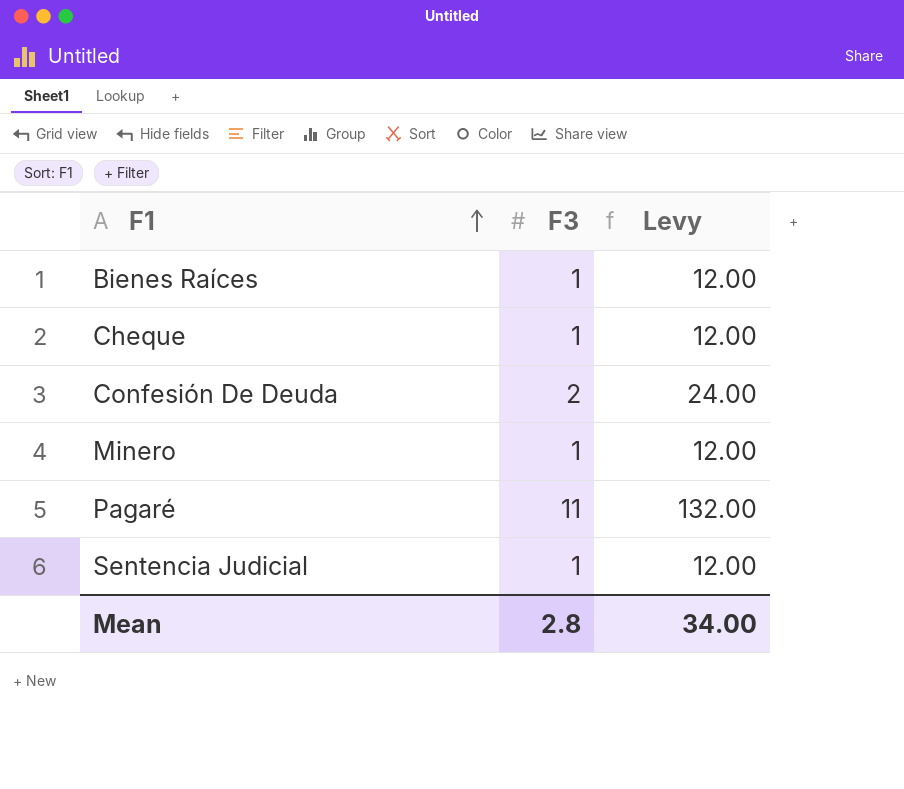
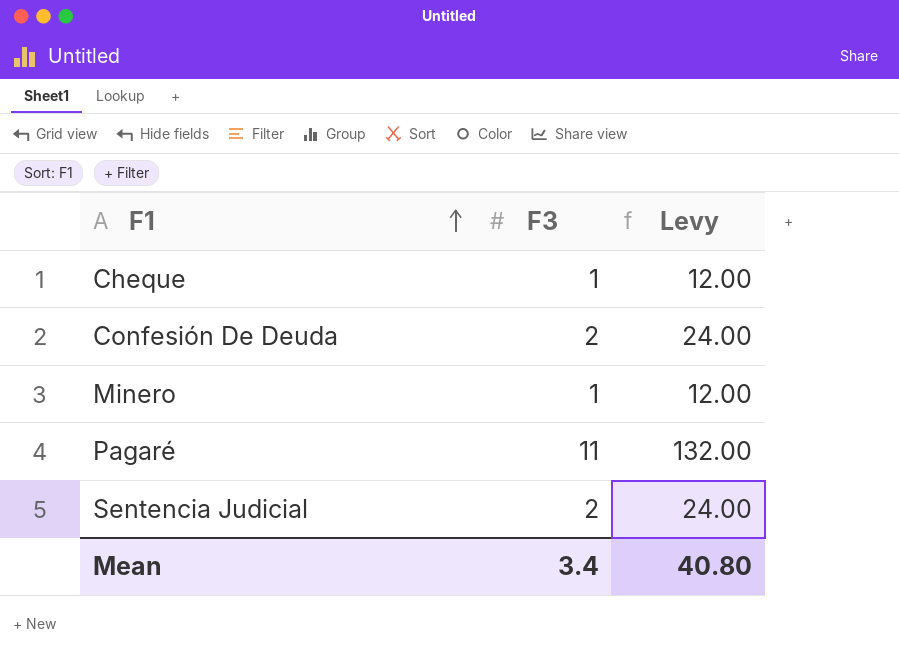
row Bienes Raíces: 1 | 12.00 -> none
Sentencia Judicial | F3: 1 -> 2
Sentencia Judicial | Levy: 12.00 -> 24.00
Mean | F3: 2.8 -> 3.4
Mean | Levy: 34.00 -> 40.80

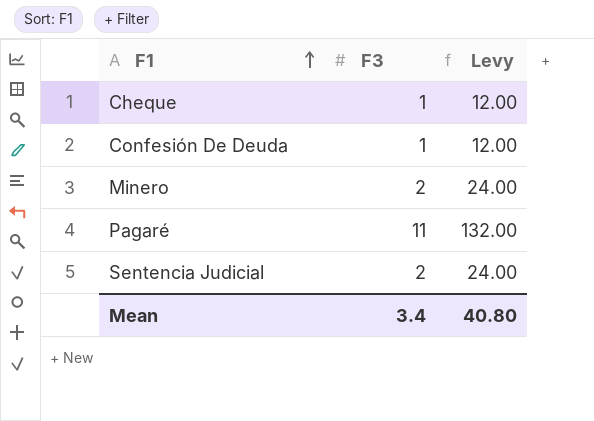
Confesión De Deuda | F3: 2 -> 1
Confesión De Deuda | Levy: 24.00 -> 12.00
Minero | F3: 1 -> 2
Minero | Levy: 12.00 -> 24.00

